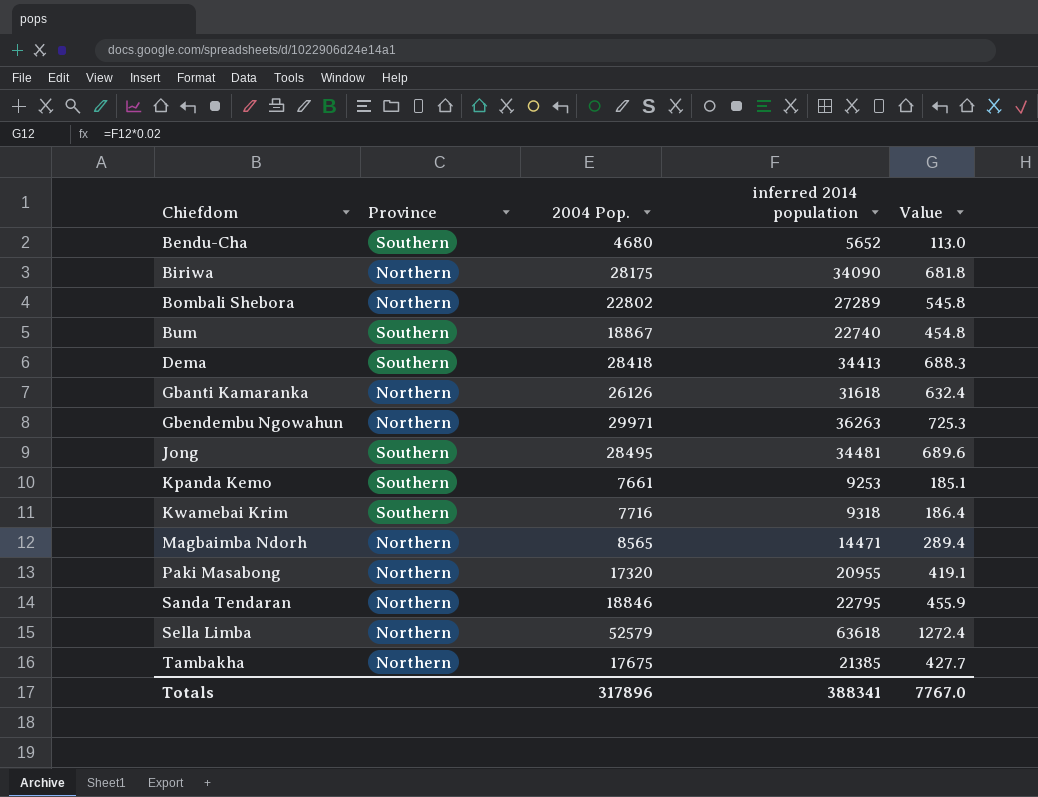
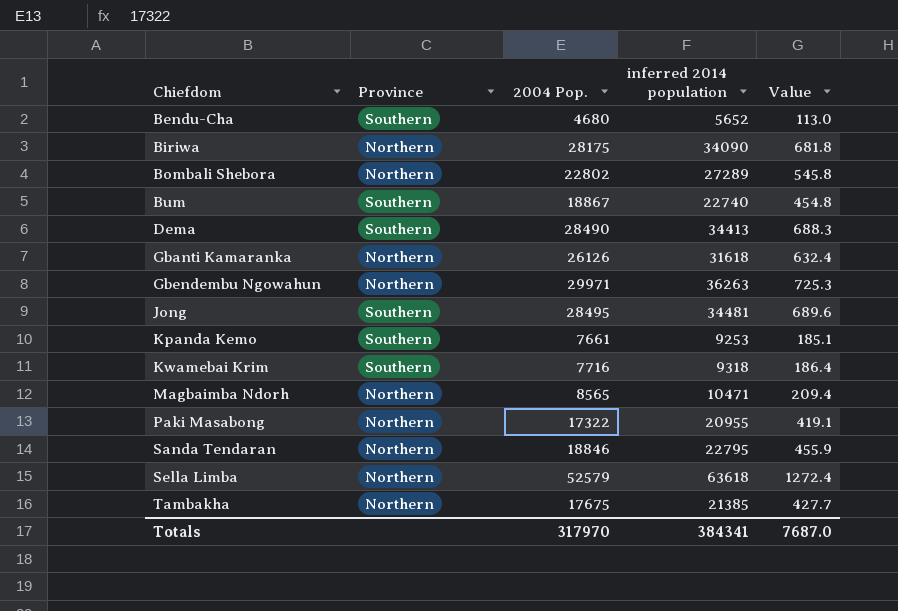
Dema | 2004 Pop.: 28418 -> 28490
Magbaimba Ndorh | inferred 2014 population: 14471 -> 10471
Magbaimba Ndorh | Value: 289.4 -> 209.4
Paki Masabong | 2004 Pop.: 17320 -> 17322
Totals | 2004 Pop.: 317896 -> 317970
Totals | inferred 2014 population: 388341 -> 384341
Totals | Value: 7767.0 -> 7687.0

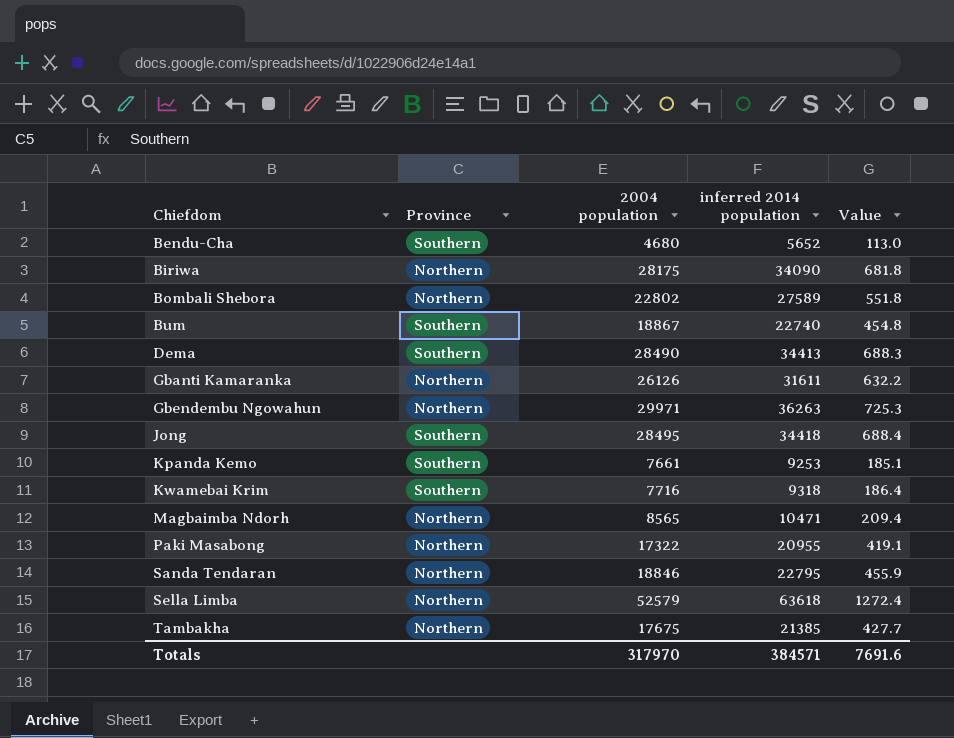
column name: 2004 Pop. -> 2004 population
Bombali Shebora | inferred 2014 population: 27289 -> 27589
Bombali Shebora | Value: 545.8 -> 551.8
Gbanti Kamaranka | inferred 2014 population: 31618 -> 31611
Gbanti Kamaranka | Value: 632.4 -> 632.2
Jong | inferred 2014 population: 34481 -> 34418
Jong | Value: 689.6 -> 688.4
Totals | inferred 2014 population: 384341 -> 384571
Totals | Value: 7687.0 -> 7691.6

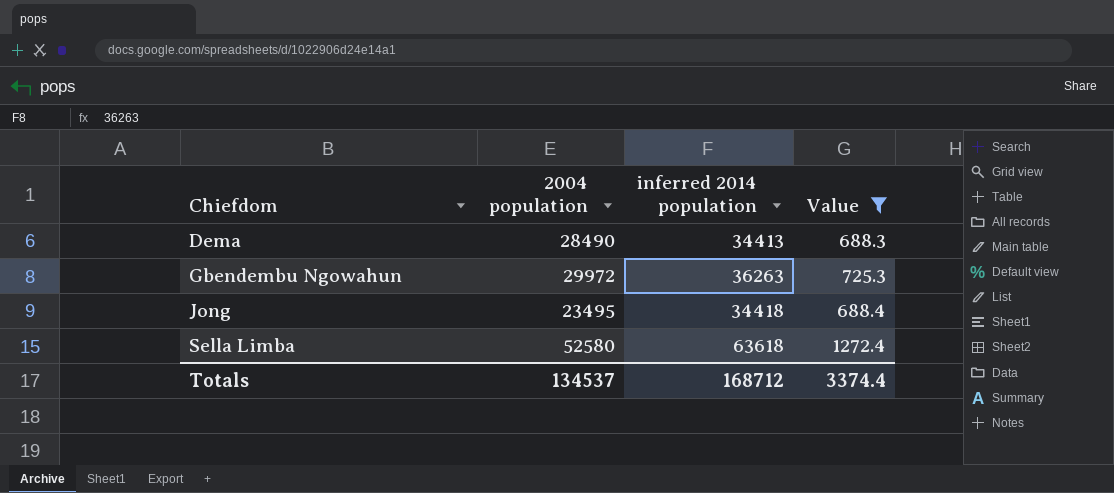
filter: none -> Value >= 688.3
column Province | position: 2 -> none
Gbendembu Ngowahun | 2004 population: 29971 -> 29972
Jong | 2004 population: 28495 -> 23495
Sella Limba | 2004 population: 52579 -> 52580
Totals | 2004 population: 317970 -> 134537
Totals | inferred 2014 population: 384571 -> 168712
Totals | Value: 7691.6 -> 3374.4

